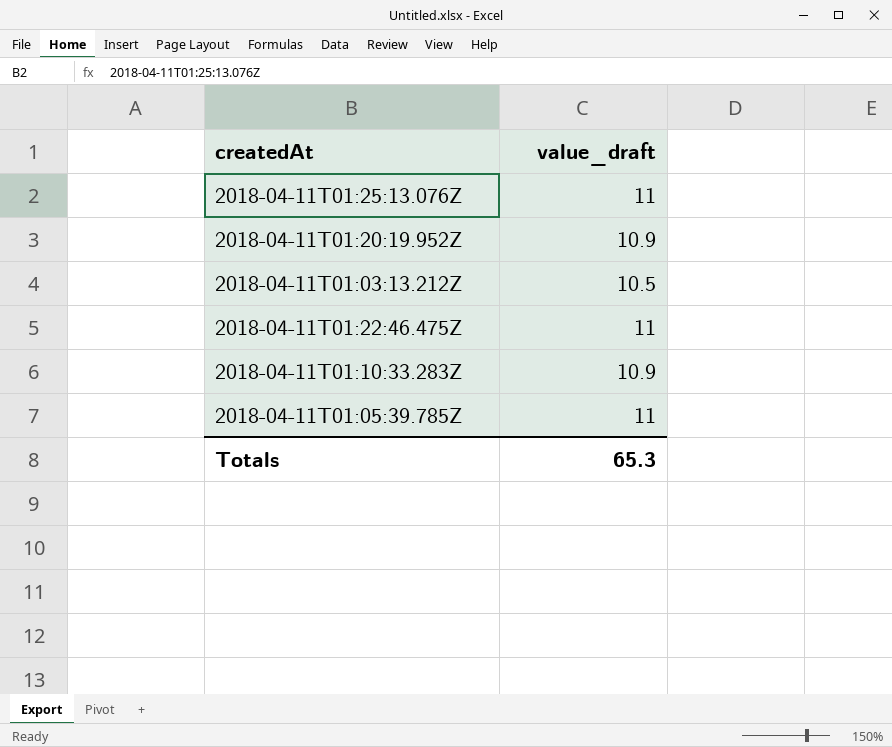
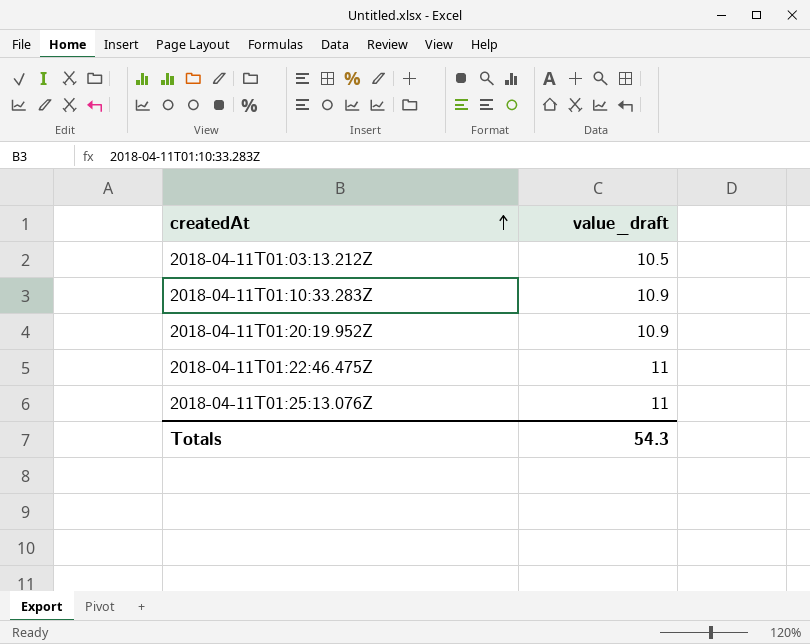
row order: none -> createdAt ascending
row 2018-04-11T01:05:39.785Z: 11 -> none
Totals | value_draft: 65.3 -> 54.3

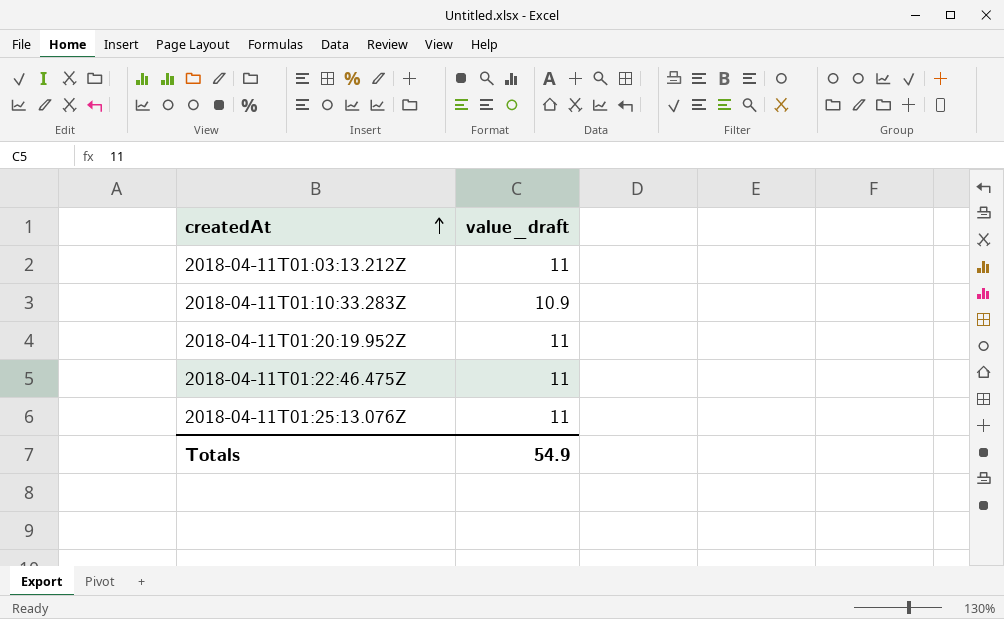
2018-04-11T01:03:13.212Z | value_draft: 10.5 -> 11
2018-04-11T01:20:19.952Z | value_draft: 10.9 -> 11
Totals | value_draft: 54.3 -> 54.9

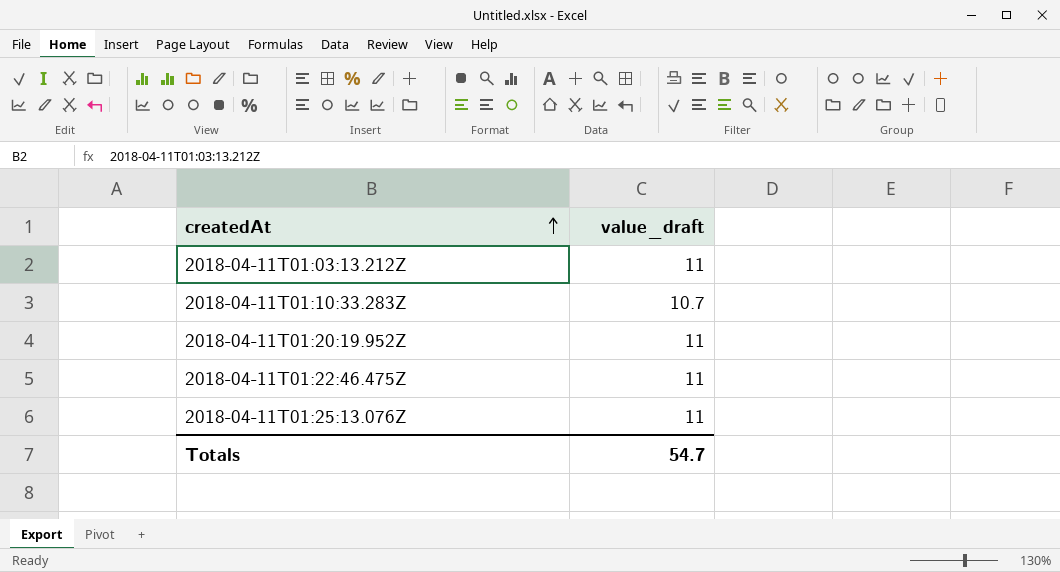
2018-04-11T01:10:33.283Z | value_draft: 10.9 -> 10.7
Totals | value_draft: 54.9 -> 54.7

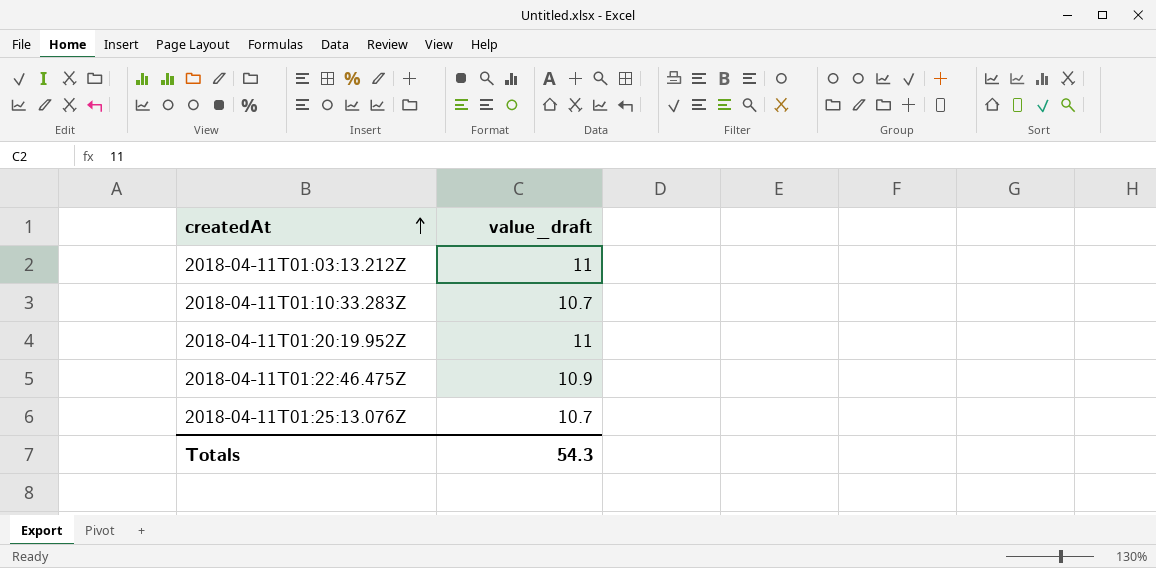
2018-04-11T01:22:46.475Z | value_draft: 11 -> 10.9
2018-04-11T01:25:13.076Z | value_draft: 11 -> 10.7
Totals | value_draft: 54.7 -> 54.3

